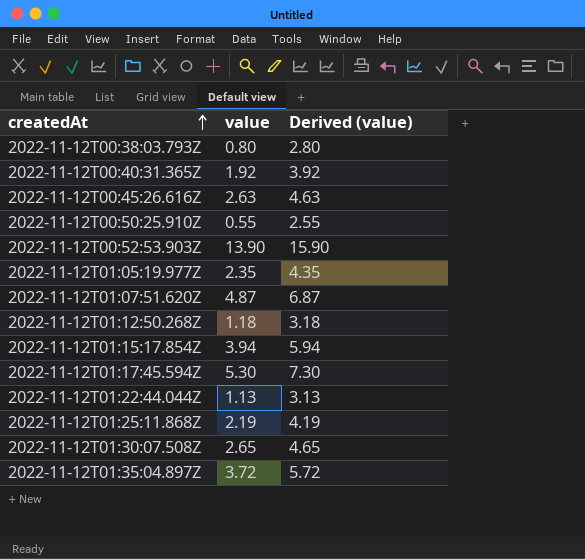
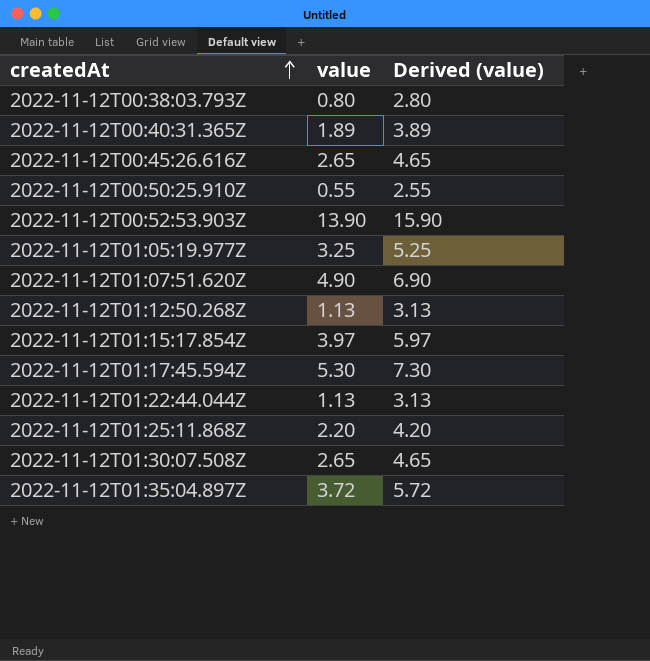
2022-11-12T00:40:31.365Z | value: 1.92 -> 1.89
2022-11-12T00:40:31.365Z | Derived (value): 3.92 -> 3.89
2022-11-12T00:45:26.616Z | value: 2.63 -> 2.65
2022-11-12T00:45:26.616Z | Derived (value): 4.63 -> 4.65
2022-11-12T01:05:19.977Z | value: 2.35 -> 3.25
2022-11-12T01:05:19.977Z | Derived (value): 4.35 -> 5.25
2022-11-12T01:07:51.620Z | value: 4.87 -> 4.90
2022-11-12T01:07:51.620Z | Derived (value): 6.87 -> 6.90
2022-11-12T01:12:50.268Z | value: 1.18 -> 1.13
2022-11-12T01:12:50.268Z | Derived (value): 3.18 -> 3.13
2022-11-12T01:15:17.854Z | value: 3.94 -> 3.97
2022-11-12T01:15:17.854Z | Derived (value): 5.94 -> 5.97
2022-11-12T01:25:11.868Z | value: 2.19 -> 2.20
2022-11-12T01:25:11.868Z | Derived (value): 4.19 -> 4.20

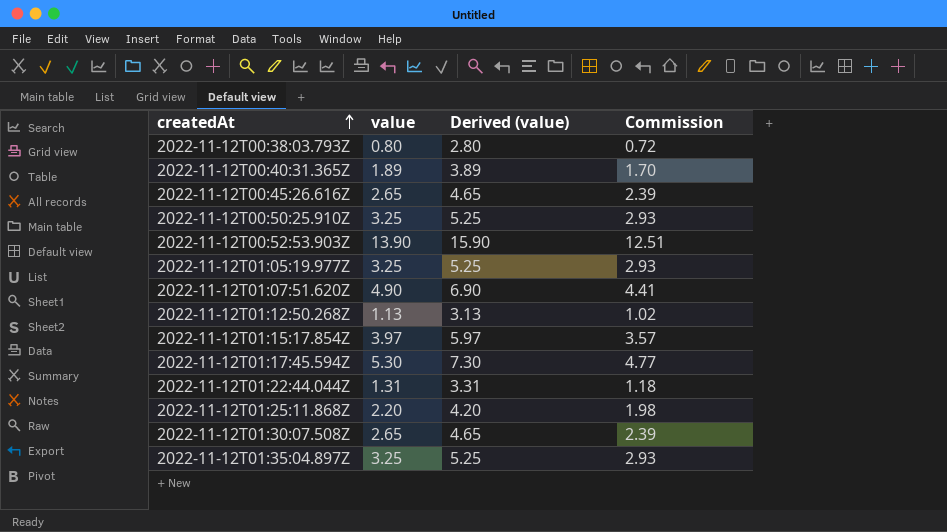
column Commission | formula: none -> [value] * 0.9
2022-11-12T00:50:25.910Z | value: 0.55 -> 3.25
2022-11-12T00:50:25.910Z | Derived (value): 2.55 -> 5.25
2022-11-12T01:22:44.044Z | value: 1.13 -> 1.31
2022-11-12T01:22:44.044Z | Derived (value): 3.13 -> 3.31
2022-11-12T01:35:04.897Z | value: 3.72 -> 3.25
2022-11-12T01:35:04.897Z | Derived (value): 5.72 -> 5.25

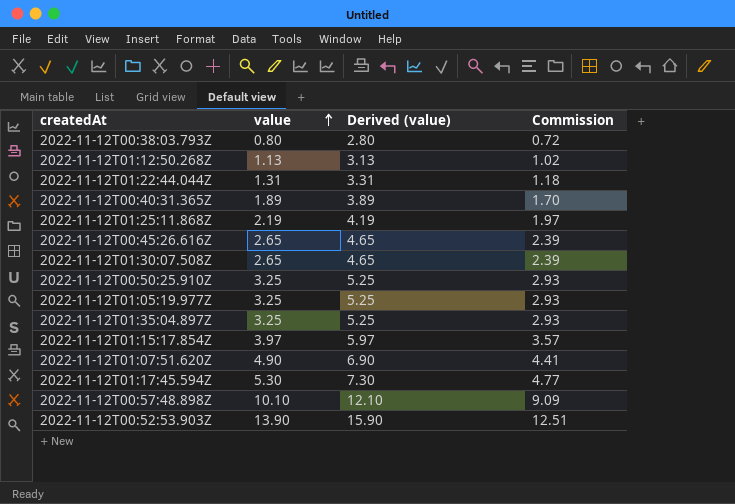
row order: createdAt ascending -> value ascending
2022-11-12T01:25:11.868Z | value: 2.20 -> 2.19
2022-11-12T01:25:11.868Z | Derived (value): 4.20 -> 4.19
2022-11-12T01:25:11.868Z | Commission: 1.98 -> 1.97
row 2022-11-12T00:57:48.898Z: none -> 10.10 | 12.10 | 9.09

